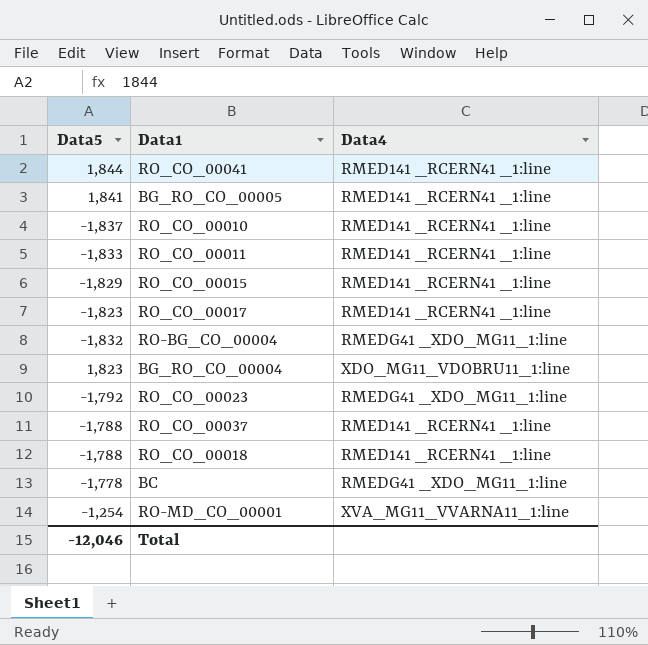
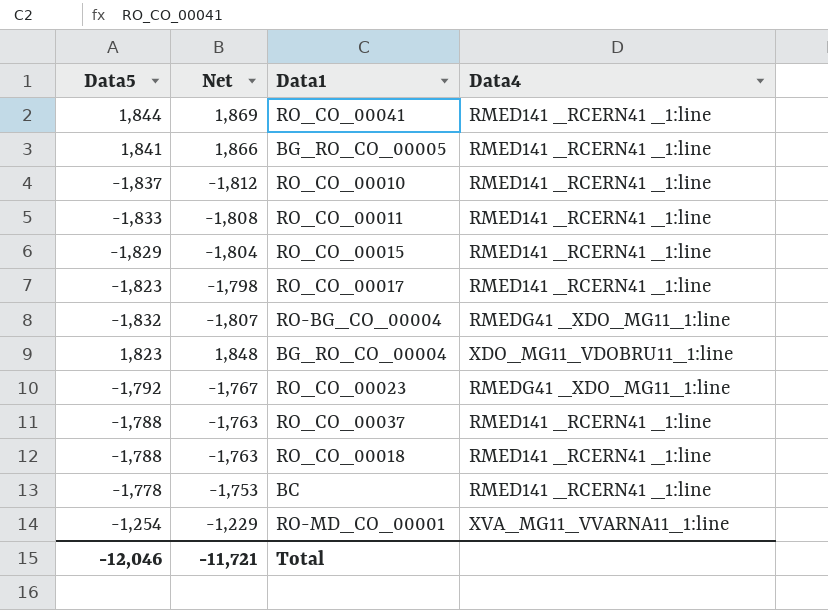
column Net | formula: none -> [Data5] + 25
BC | Data4: RMEDG41 _XDO_MG11_1:line -> RMED141 _RCERN41 _1:line

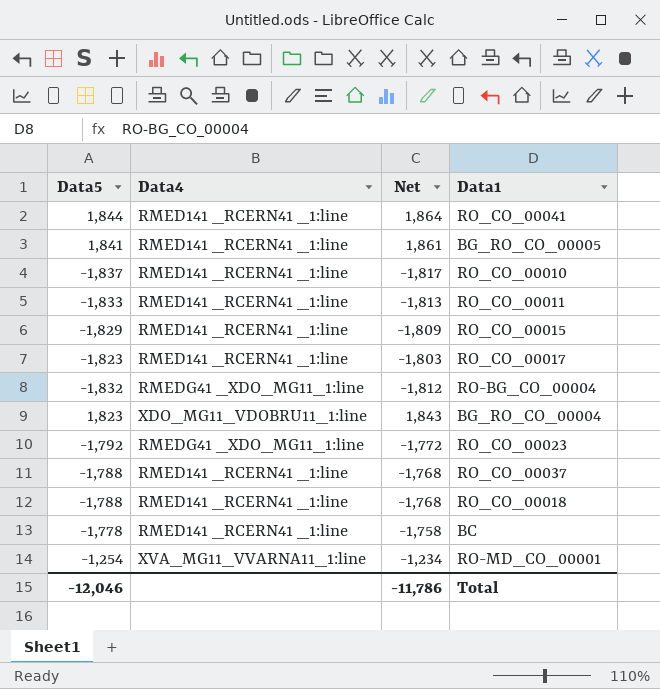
column Data4 | position: 4 -> 2
column Net | formula: [Data5] + 25 -> [Data5] + 20
Total | Net: -11,721 -> -11,786

